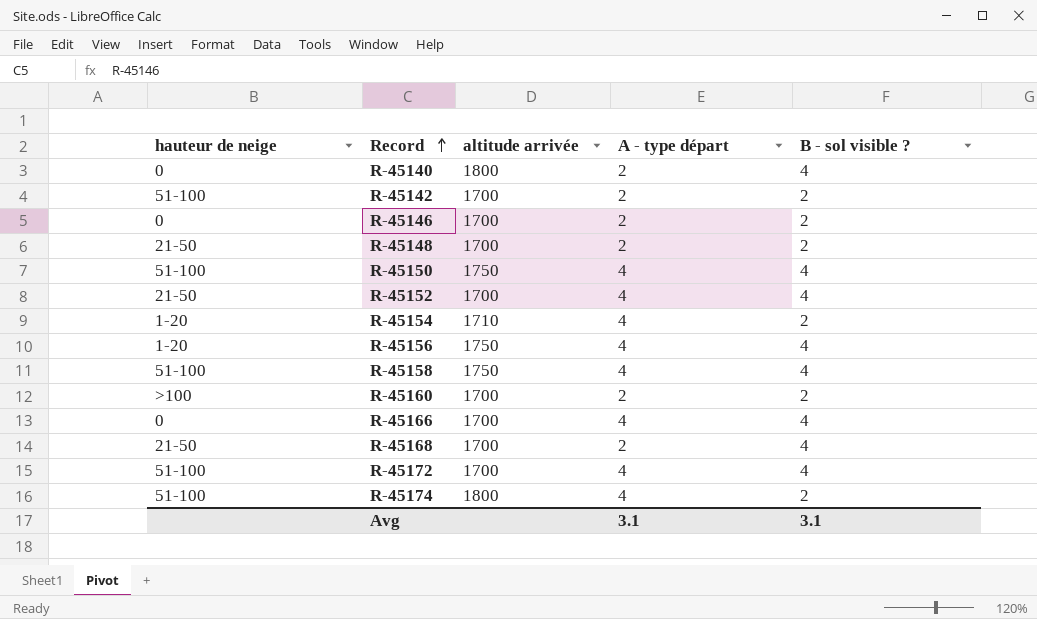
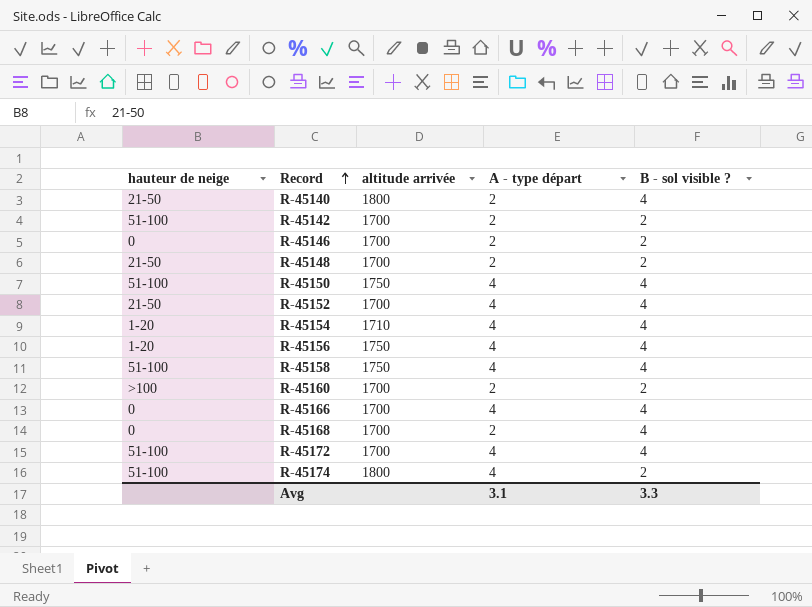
R-45140 | hauteur de neige: 0 -> 21-50
R-45154 | B - sol visible ?: 2 -> 4
R-45168 | hauteur de neige: 21-50 -> 0
Avg | B - sol visible ?: 3.1 -> 3.3

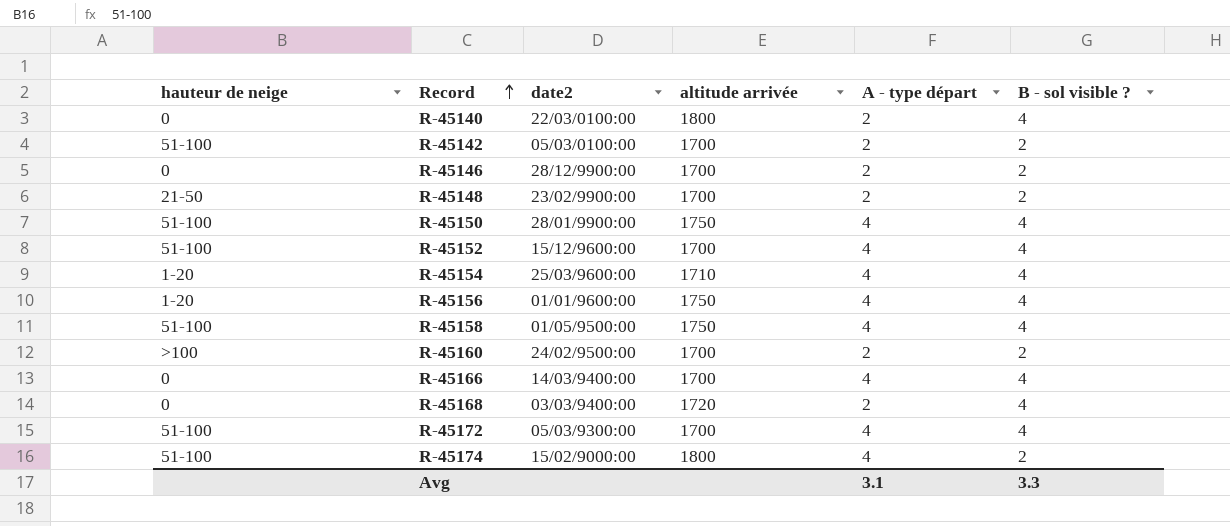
column date2 | position: none -> 3
R-45140 | hauteur de neige: 21-50 -> 0
R-45152 | hauteur de neige: 21-50 -> 51-100
R-45168 | altitude arrivée: 1700 -> 1720

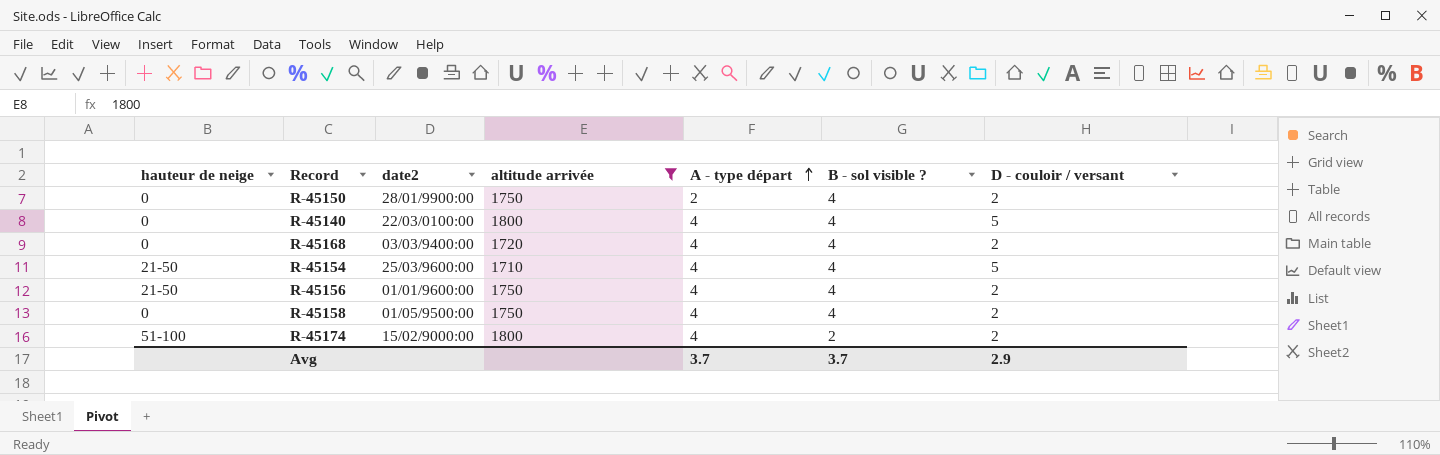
filter: none -> altitude arrivée != 1700
row order: Record ascending -> A - type départ ascending
column D - couloir / versant | position: none -> 7
R-45150 | hauteur de neige: 51-100 -> 0
R-45150 | A - type départ: 4 -> 2
R-45140 | A - type départ: 2 -> 4
R-45168 | A - type départ: 2 -> 4
R-45154 | hauteur de neige: 1-20 -> 21-50
R-45156 | hauteur de neige: 1-20 -> 21-50
R-45158 | hauteur de neige: 51-100 -> 0
Avg | A - type départ: 3.1 -> 3.7
Avg | B - sol visible ?: 3.3 -> 3.7

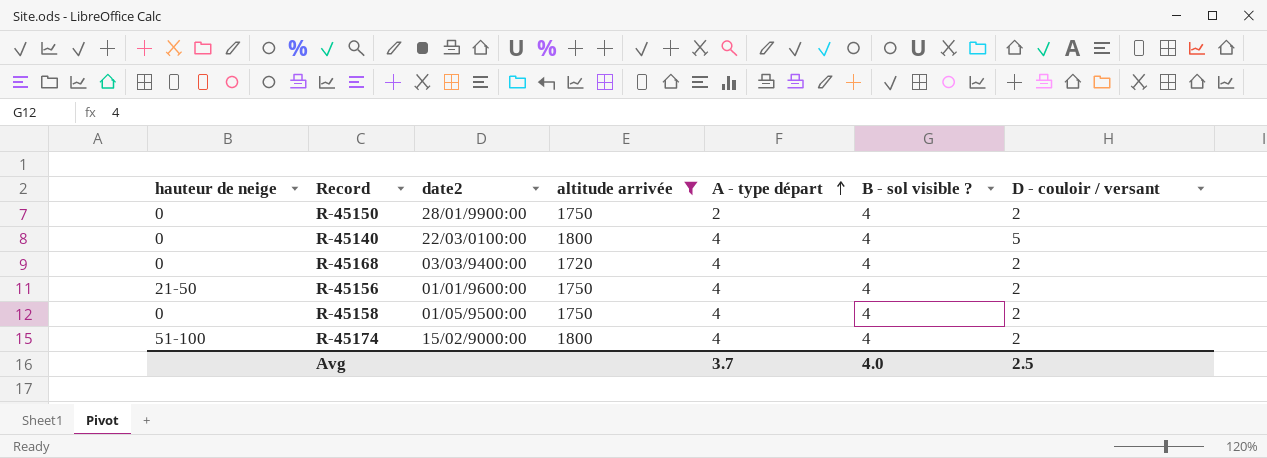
row R-45154: 21-50 | 25/03/9600:00 | 1710 | 4 | 4 | 5 -> none
R-45174 | B - sol visible ?: 2 -> 4
Avg | B - sol visible ?: 3.7 -> 4.0
Avg | D - couloir / versant: 2.9 -> 2.5

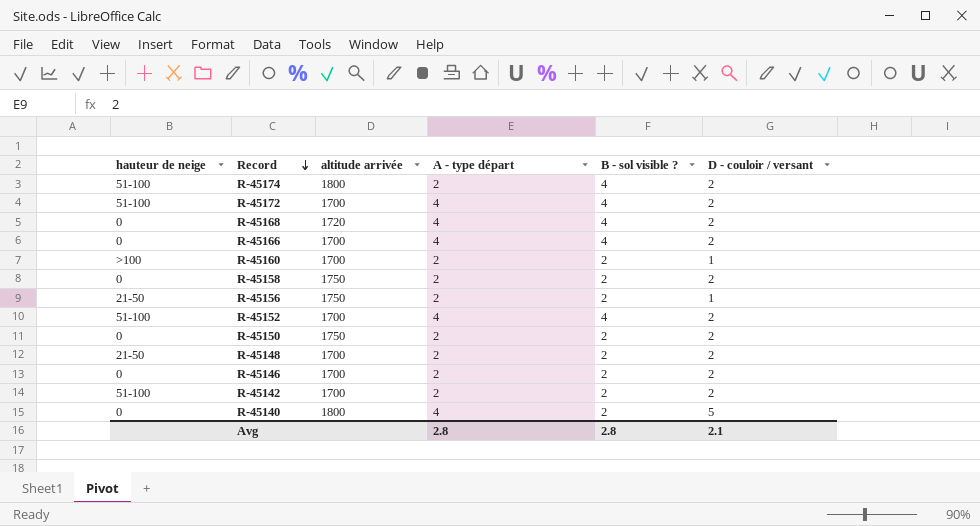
filter: altitude arrivée != 1700 -> none
row order: A - type départ ascending -> Record descending
column date2 | position: 3 -> none
R-45174 | A - type départ: 4 -> 2
R-45158 | A - type départ: 4 -> 2
R-45158 | B - sol visible ?: 4 -> 2
R-45156 | A - type départ: 4 -> 2
R-45156 | B - sol visible ?: 4 -> 2
R-45156 | D - couloir / versant: 2 -> 1
R-45150 | B - sol visible ?: 4 -> 2
R-45140 | B - sol visible ?: 4 -> 2
Avg | A - type départ: 3.7 -> 2.8
Avg | B - sol visible ?: 4.0 -> 2.8
Avg | D - couloir / versant: 2.5 -> 2.1

